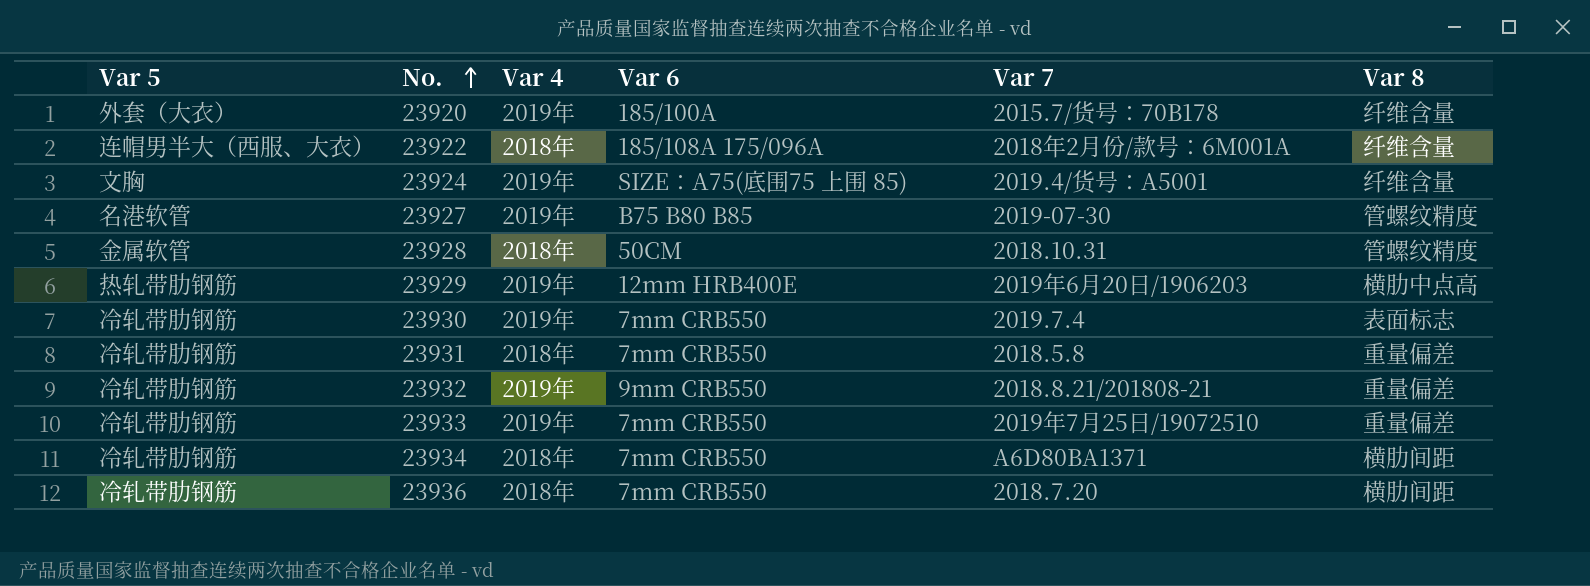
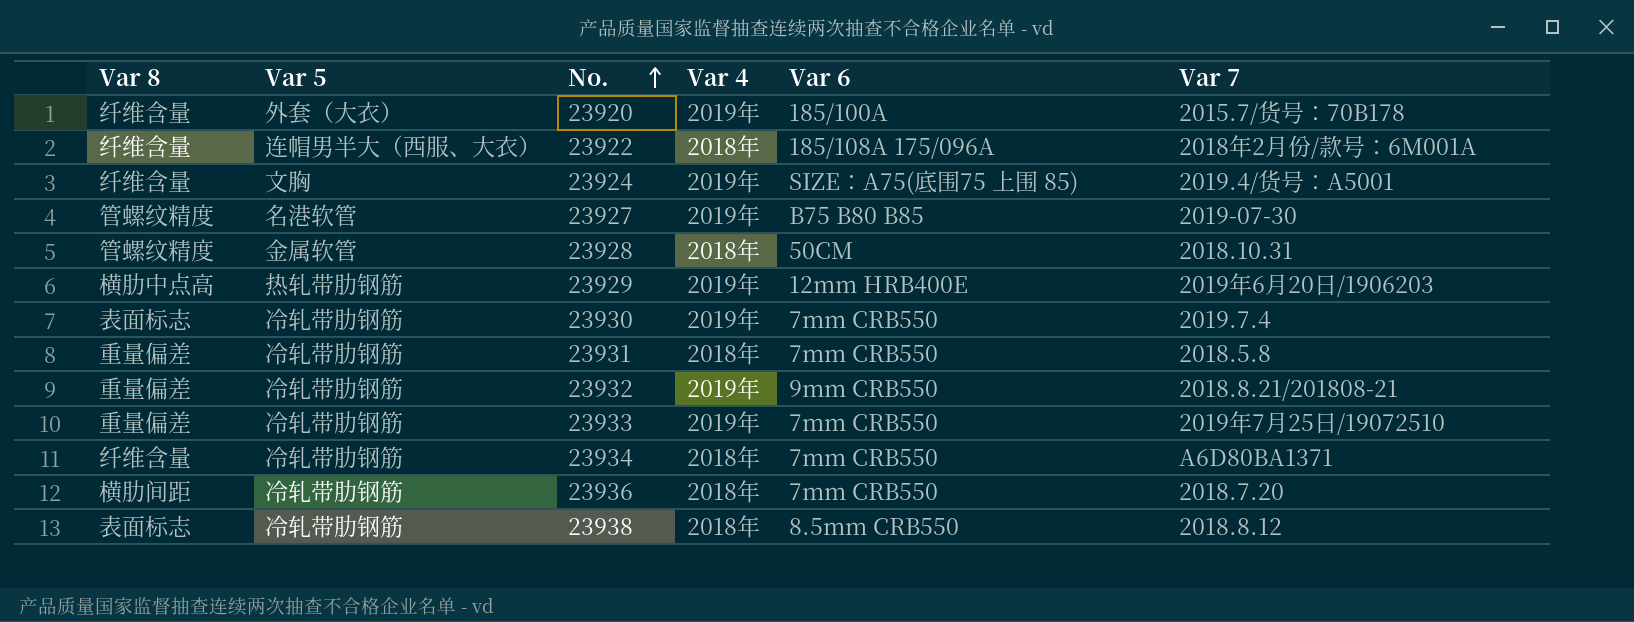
column Var 8 | position: 6 -> 1
23934 | Var 8: 横肋间距 -> 纤维含量
row 23938: none -> 表面标志 | 冷轧带肋钢筋 | 2018年 | 8.5mm CRB550 | 2018.8.12

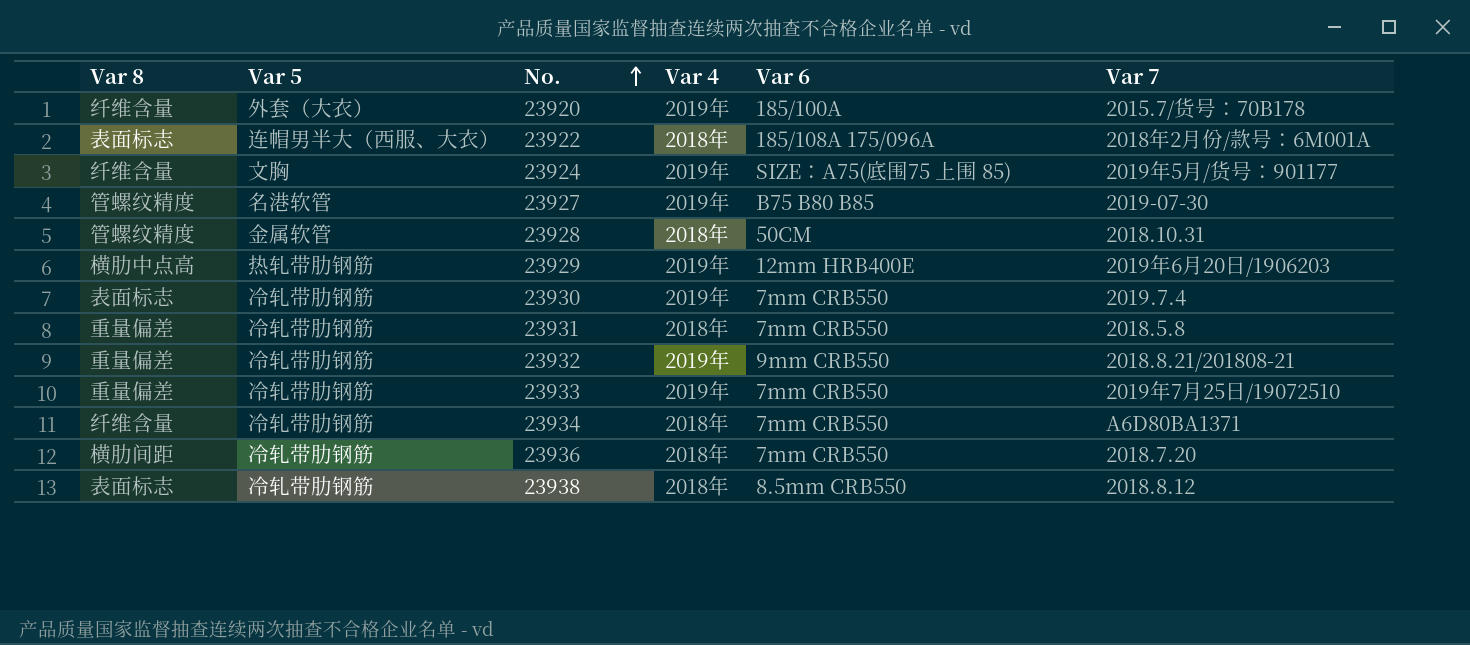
23922 | Var 8: 纤维含量 -> 表面标志
23924 | Var 7: 2019.4/货号：A5001 -> 2019年5月/货号：901177

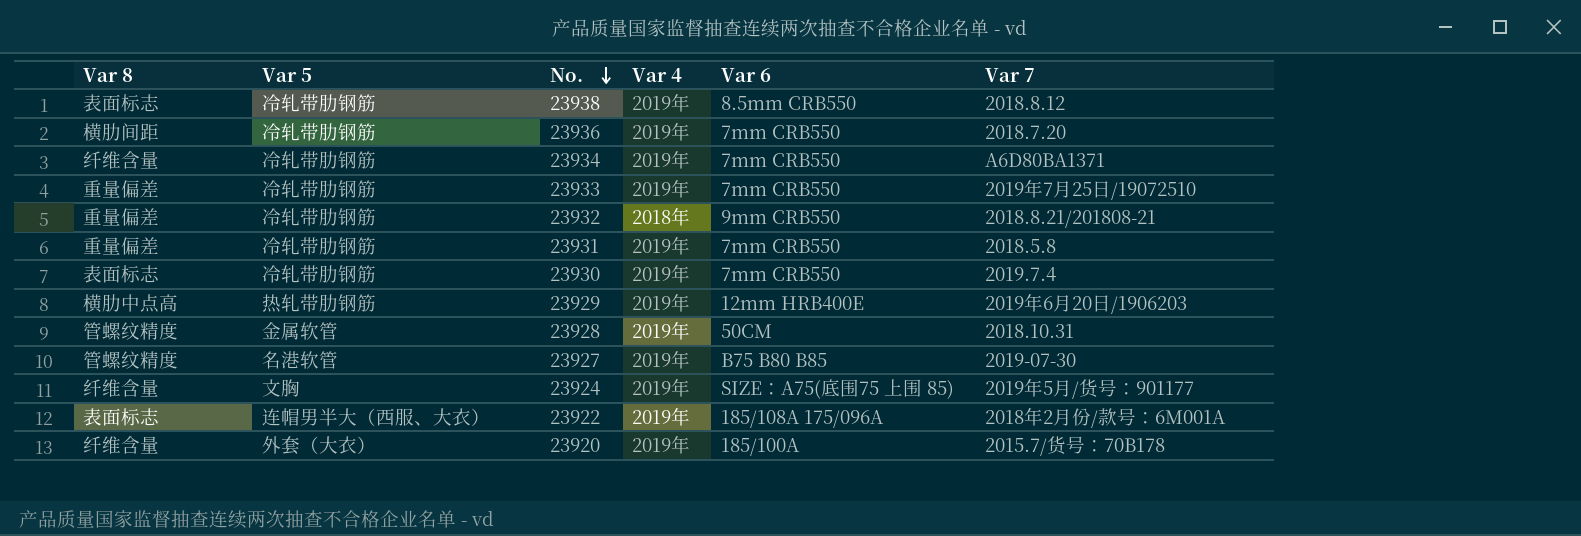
row order: No. ascending -> No. descending
23938 | Var 4: 2018年 -> 2019年
23936 | Var 4: 2018年 -> 2019年
23934 | Var 4: 2018年 -> 2019年
23932 | Var 4: 2019年 -> 2018年
23931 | Var 4: 2018年 -> 2019年
23928 | Var 4: 2018年 -> 2019年
23922 | Var 4: 2018年 -> 2019年

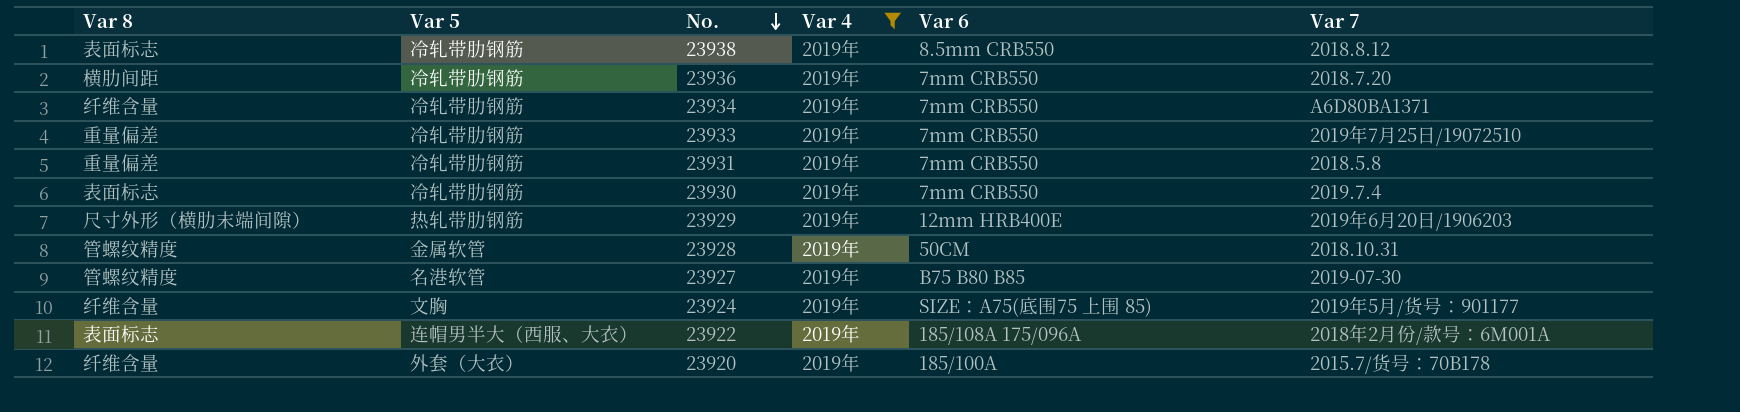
filter: none -> Var 4 = 2019年
23929 | Var 8: 横肋中点高 -> 尺寸外形（横肋末端间隙）

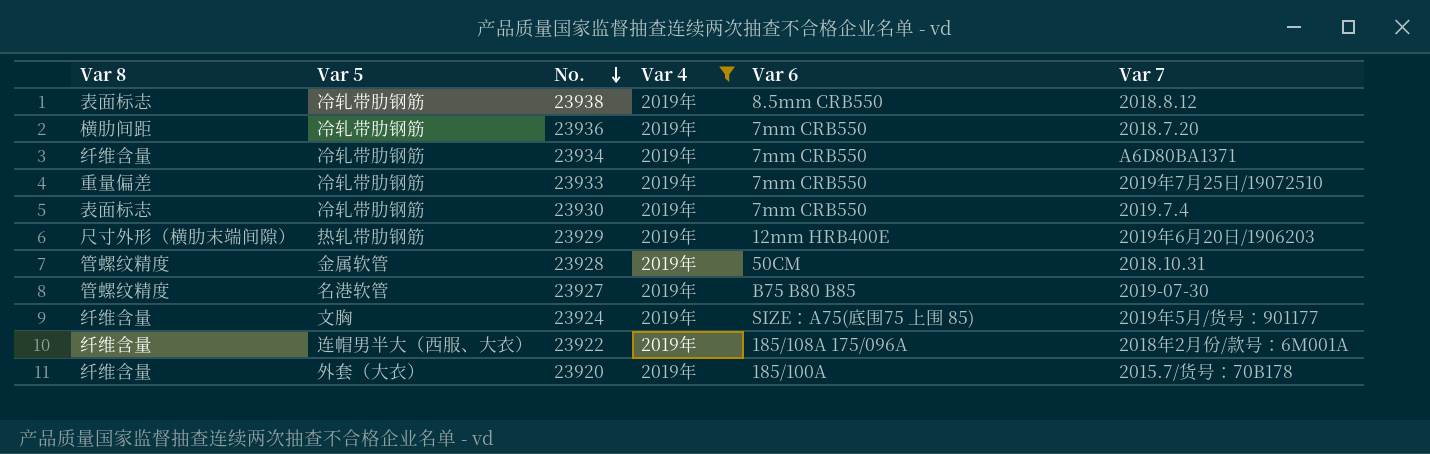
row 23931: 重量偏差 | 冷轧带肋钢筋 | 2019年 | 7mm CRB550 | 2018.5.8 -> none
23922 | Var 8: 表面标志 -> 纤维含量

